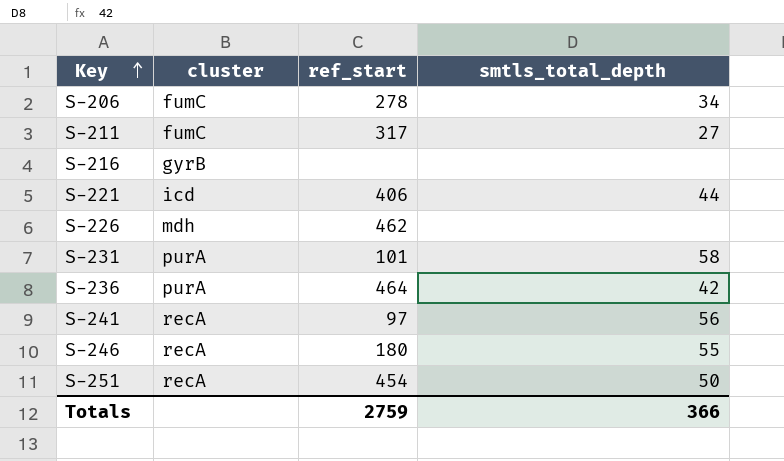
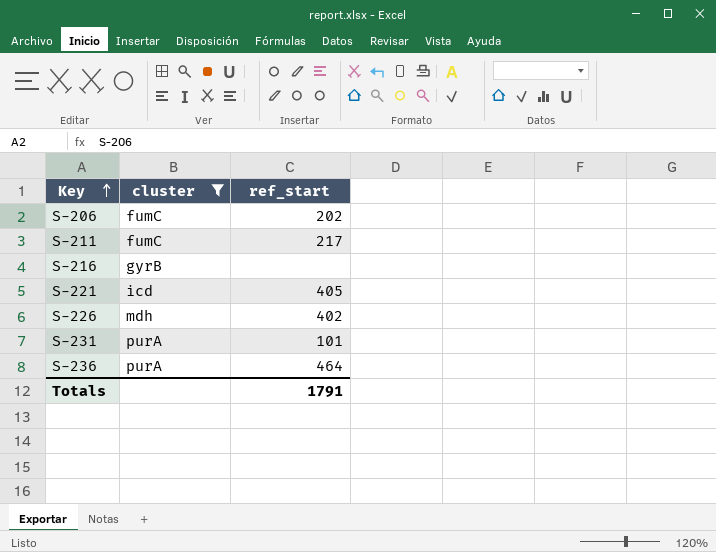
filter: none -> cluster != recA
column smtls_total_depth | position: 4 -> none
S-206 | ref_start: 278 -> 202
S-211 | ref_start: 317 -> 217
S-221 | ref_start: 406 -> 405
S-226 | ref_start: 462 -> 402
Totals | ref_start: 2759 -> 1791

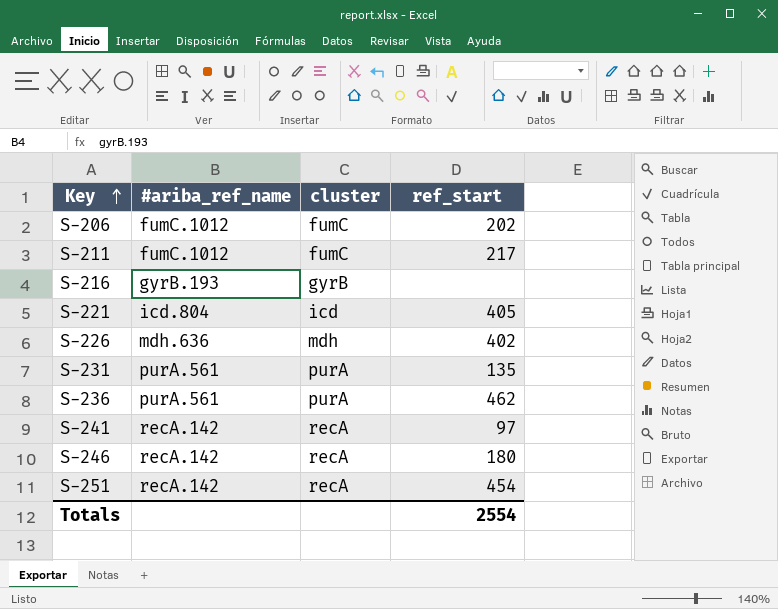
filter: cluster != recA -> none
column #ariba_ref_name | position: none -> 2
S-231 | ref_start: 101 -> 135
S-236 | ref_start: 464 -> 462
Totals | ref_start: 1791 -> 2554

